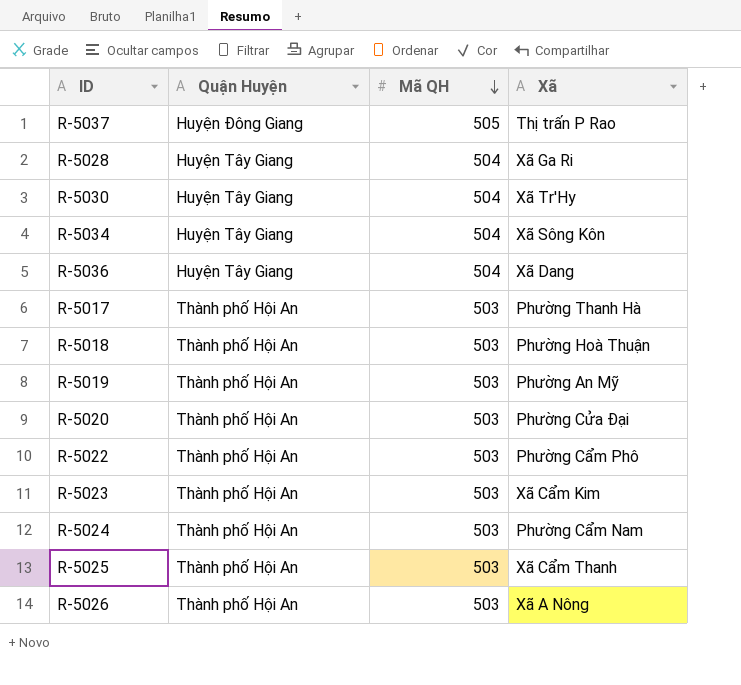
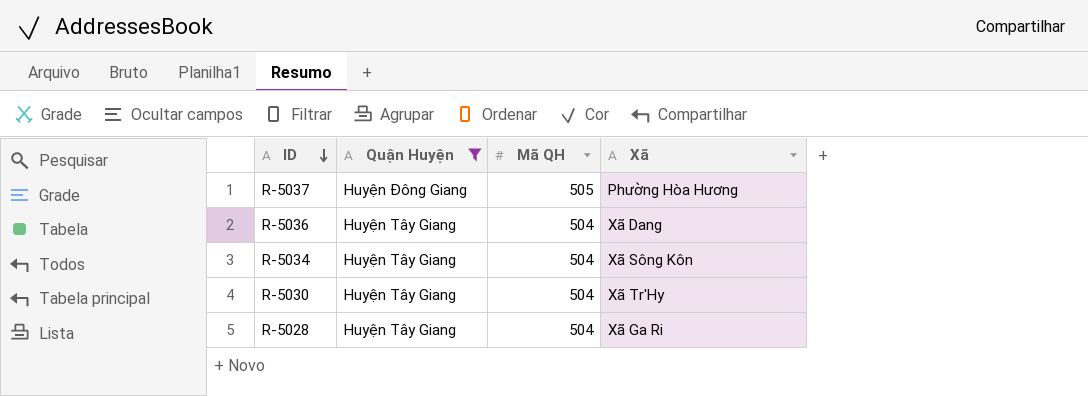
filter: none -> Quận Huyện != Thành phố Hội An
row order: Mã QH descending -> ID descending
R-5037 | Xã: Thị trấn P Rao -> Phường Hòa Hương

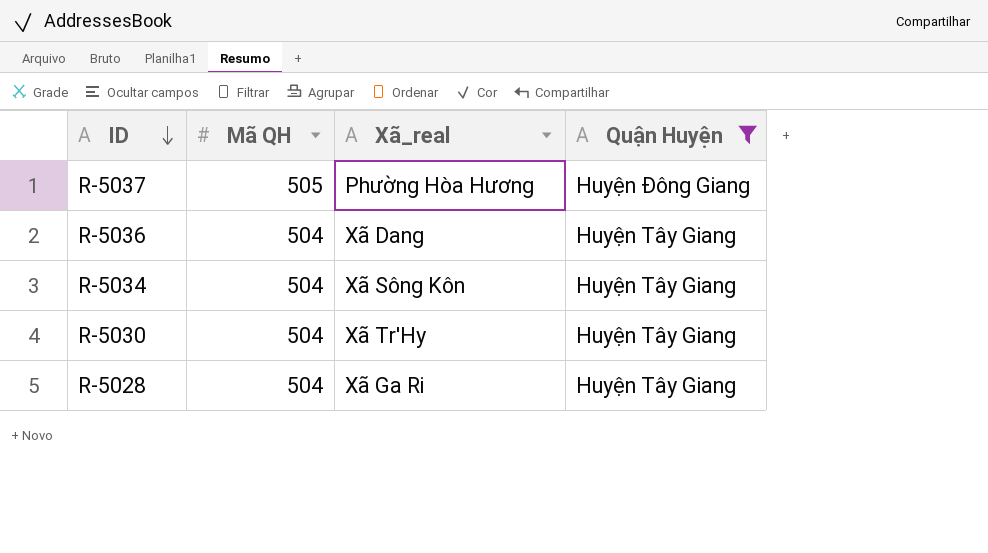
column name: Xã -> Xã_real
column Quận Huyện | position: 2 -> 4

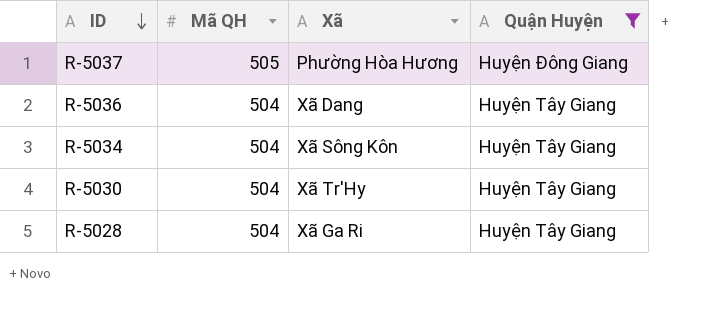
column name: Xã_real -> Xã

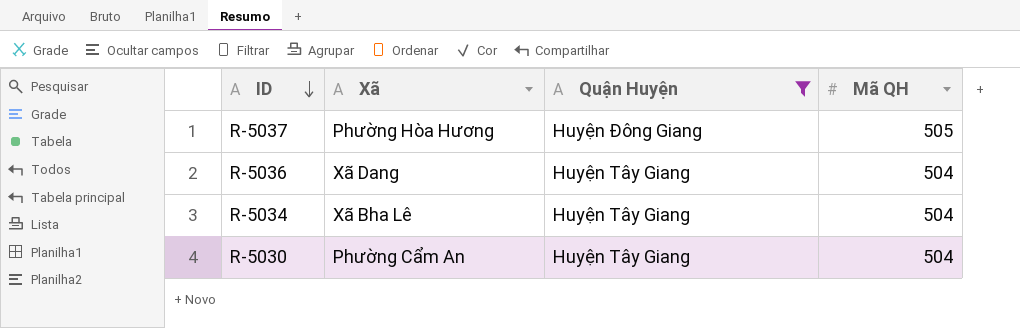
column Mã QH | position: 2 -> 4
row R-5028: 504 | Xã Ga Ri | Huyện Tây Giang -> none
R-5034 | Xã: Xã Sông Kôn -> Xã Bha Lê
R-5030 | Xã: Xã Tr'Hy -> Phường Cẩm An

